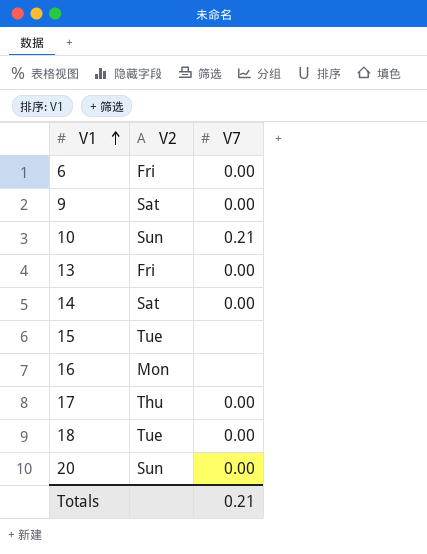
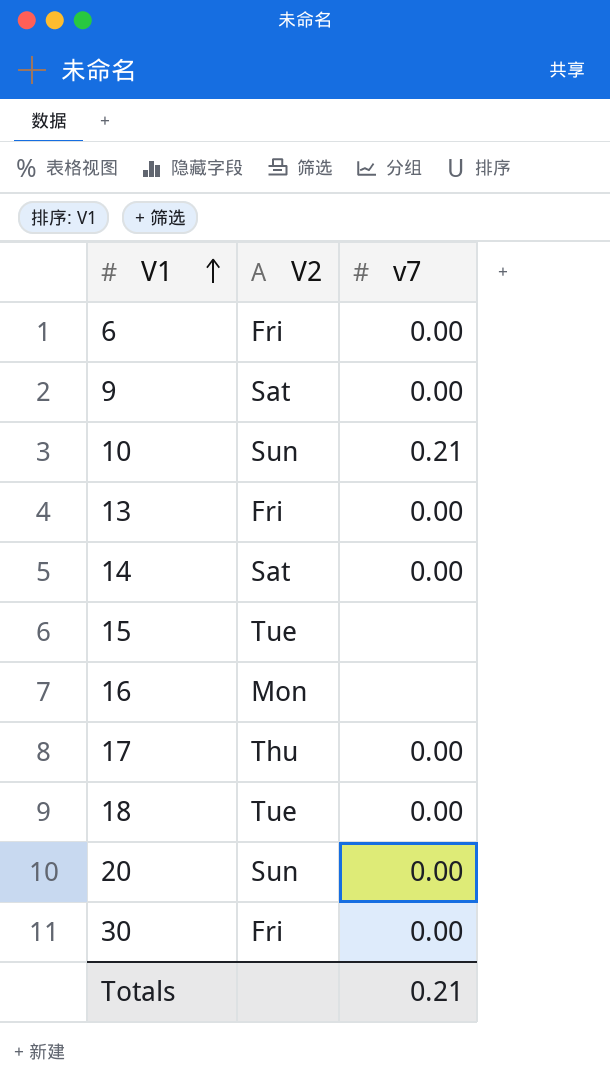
column name: V7 -> v7
row 30: none -> Fri | 0.00

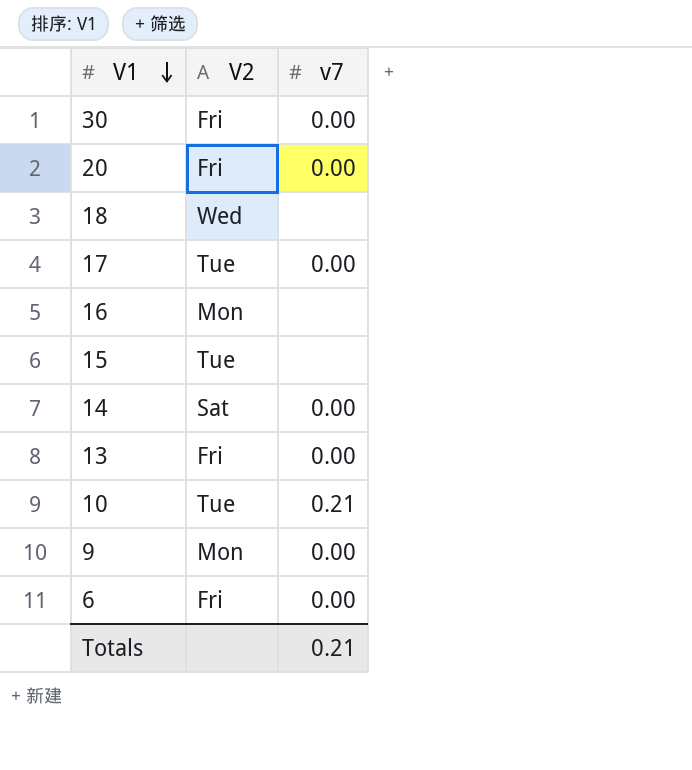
row order: V1 ascending -> V1 descending
20 | V2: Sun -> Fri
18 | V2: Tue -> Wed
18 | v7: 0.00 -> none
17 | V2: Thu -> Tue
10 | V2: Sun -> Tue
9 | V2: Sat -> Mon

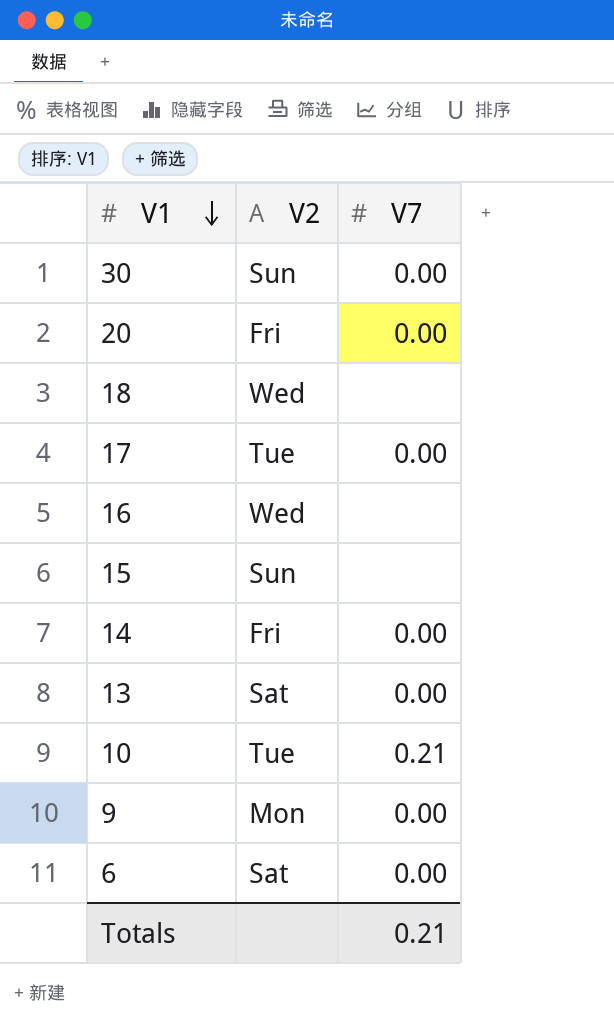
column name: v7 -> V7
30 | V2: Fri -> Sun
16 | V2: Mon -> Wed
15 | V2: Tue -> Sun
14 | V2: Sat -> Fri
13 | V2: Fri -> Sat
6 | V2: Fri -> Sat

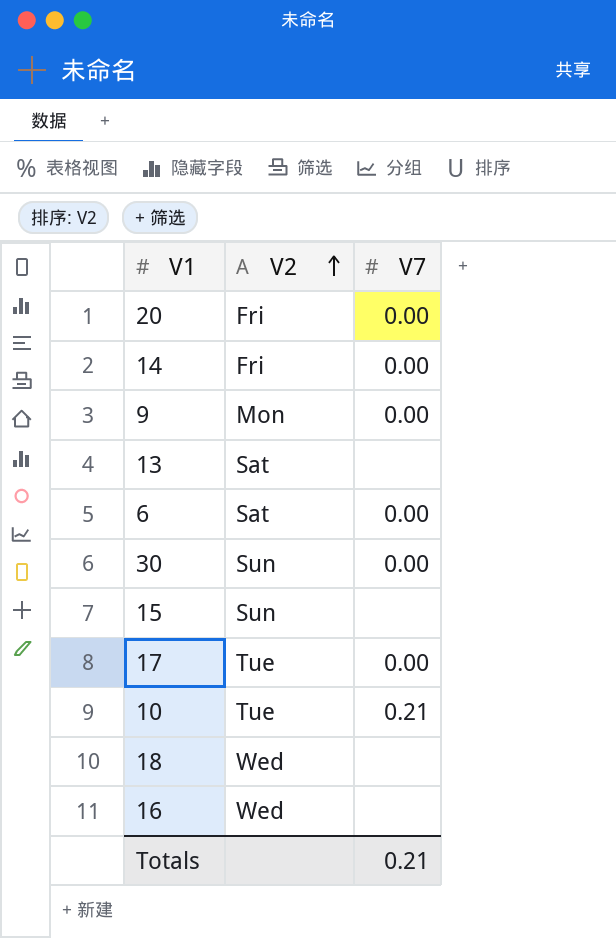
row order: V1 descending -> V2 ascending
13 | V7: 0.00 -> none

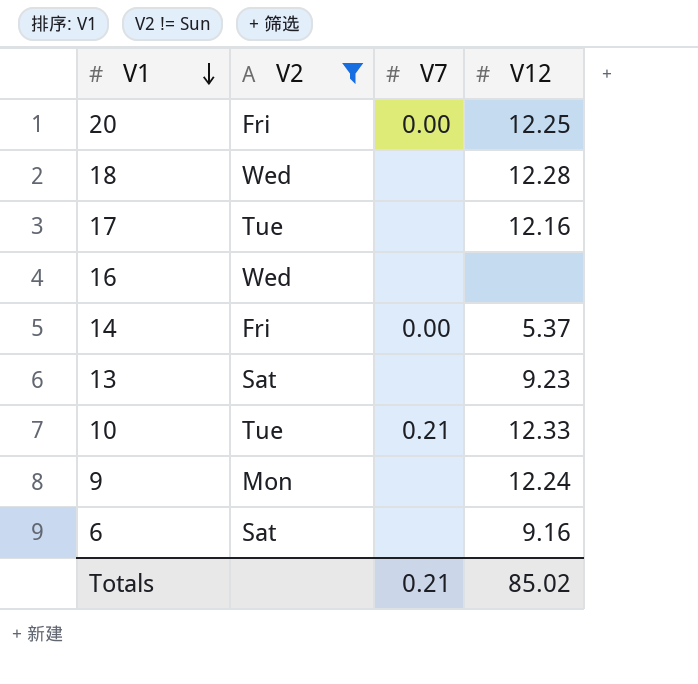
filter: none -> V2 != Sun
row order: V2 ascending -> V1 descending
column V12 | position: none -> 4
17 | V7: 0.00 -> none
9 | V7: 0.00 -> none
6 | V7: 0.00 -> none

